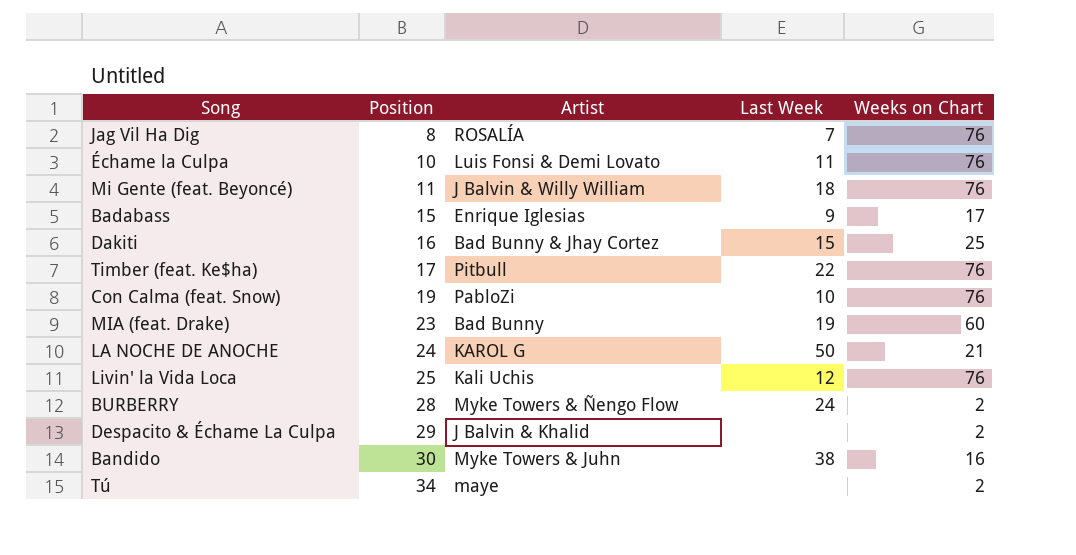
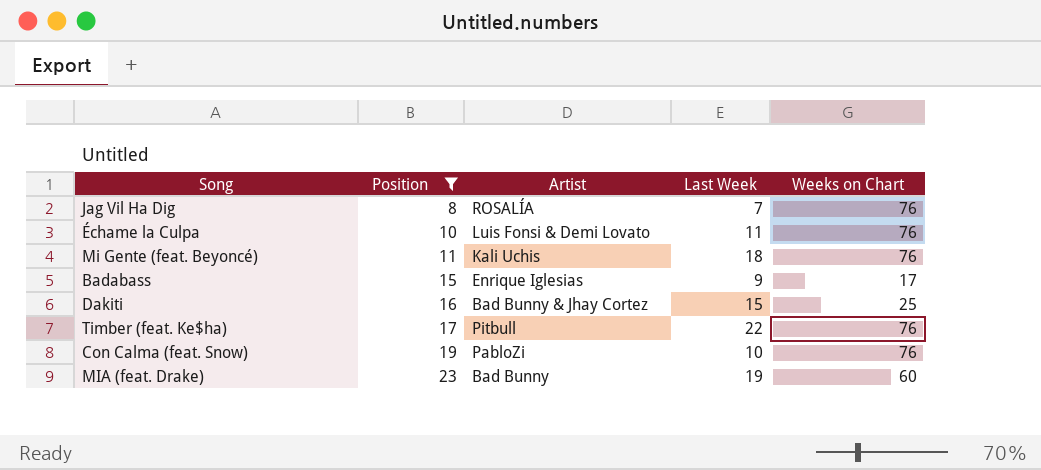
filter: none -> Position <= 23
Mi Gente (feat. Beyoncé) | Artist: J Balvin & Willy William -> Kali Uchis

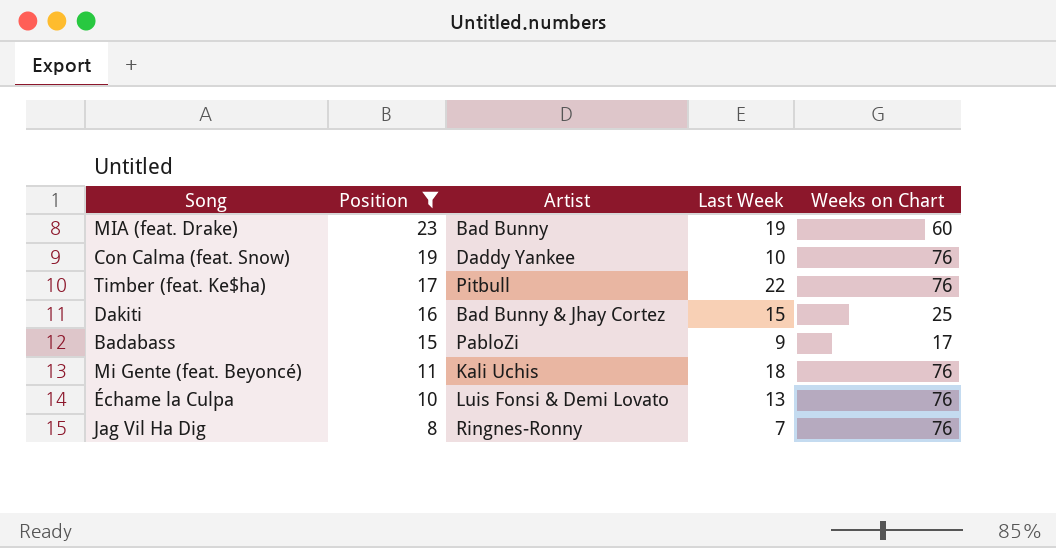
row order: Position ascending -> Position descending
Con Calma (feat. Snow) | Artist: PabloZi -> Daddy Yankee
Badabass | Artist: Enrique Iglesias -> PabloZi
Échame la Culpa | Last Week: 11 -> 13
Jag Vil Ha Dig | Artist: ROSALÍA -> Ringnes-Ronny

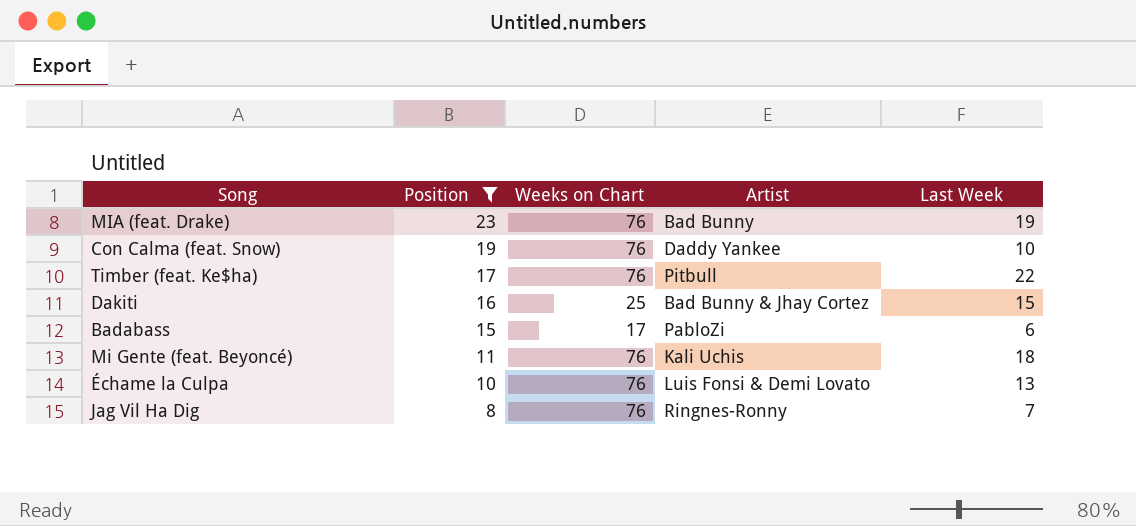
column Weeks on Chart | position: 5 -> 3
MIA (feat. Drake) | Weeks on Chart: 60 -> 76
Badabass | Last Week: 9 -> 6

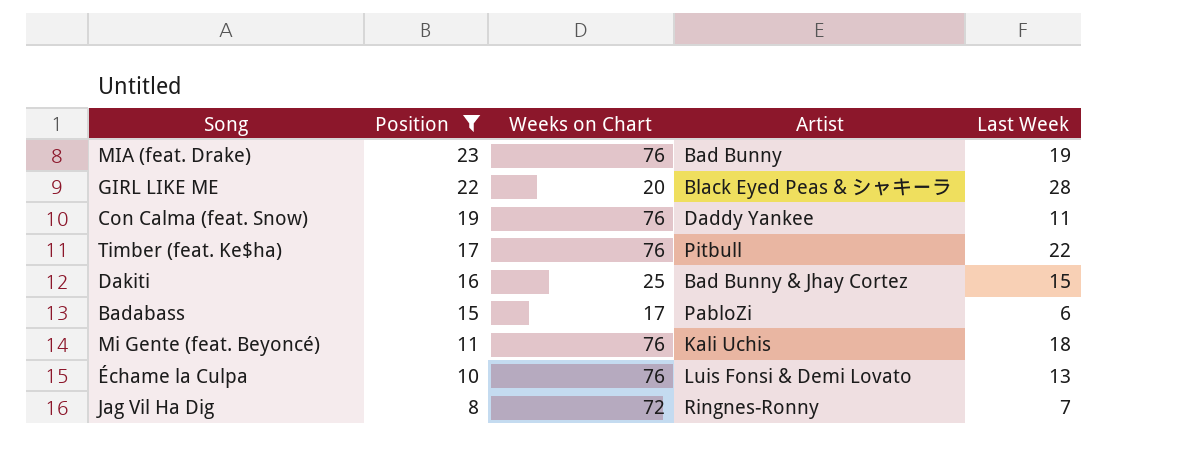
row GIRL LIKE ME: none -> 22 | 20 | Black Eyed Peas & シャキーラ | 28
Con Calma (feat. Snow) | Last Week: 10 -> 11
Jag Vil Ha Dig | Weeks on Chart: 76 -> 72

